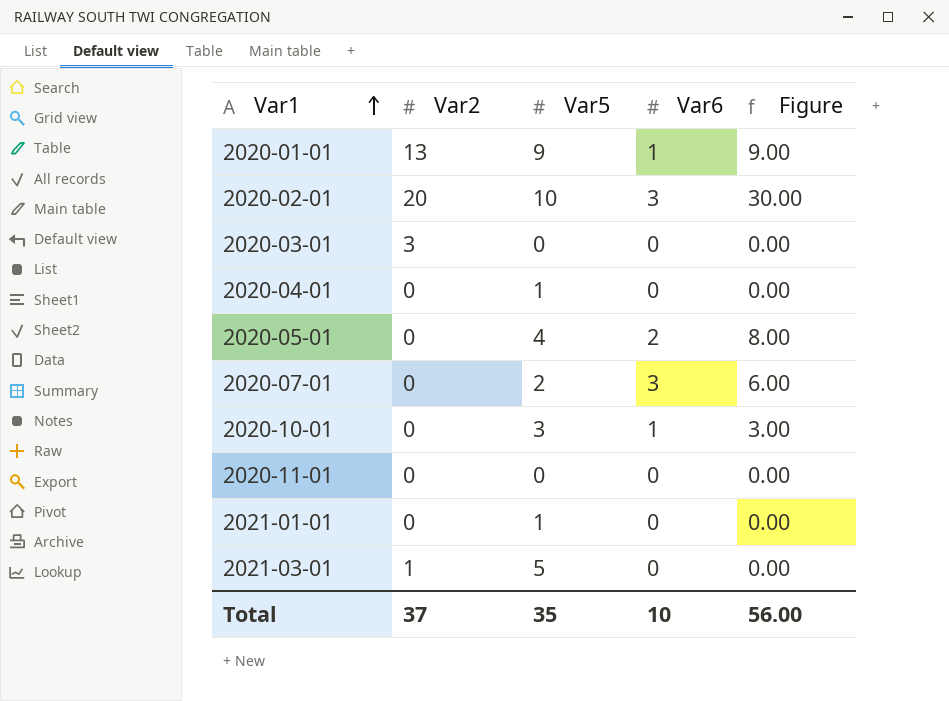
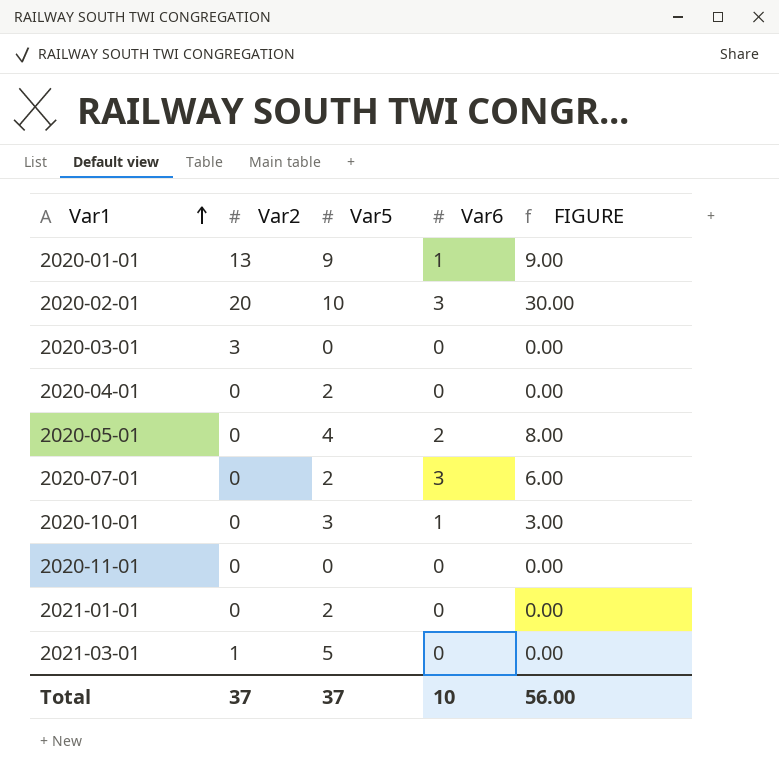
column name: Figure -> FIGURE
2020-04-01 | Var5: 1 -> 2
2021-01-01 | Var5: 1 -> 2
Total | Var5: 35 -> 37

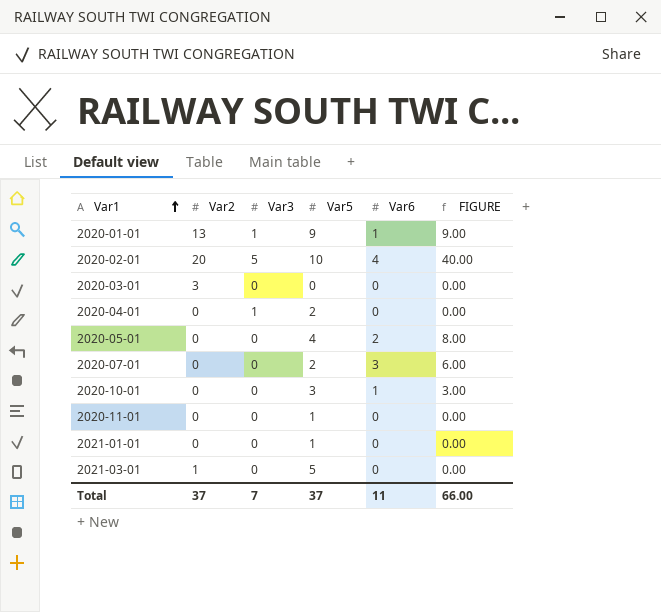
column Var3 | position: none -> 3
2020-02-01 | Var6: 3 -> 4
2020-02-01 | FIGURE: 30.00 -> 40.00
2020-11-01 | Var5: 0 -> 1
2021-01-01 | Var5: 2 -> 1
Total | Var6: 10 -> 11
Total | FIGURE: 56.00 -> 66.00

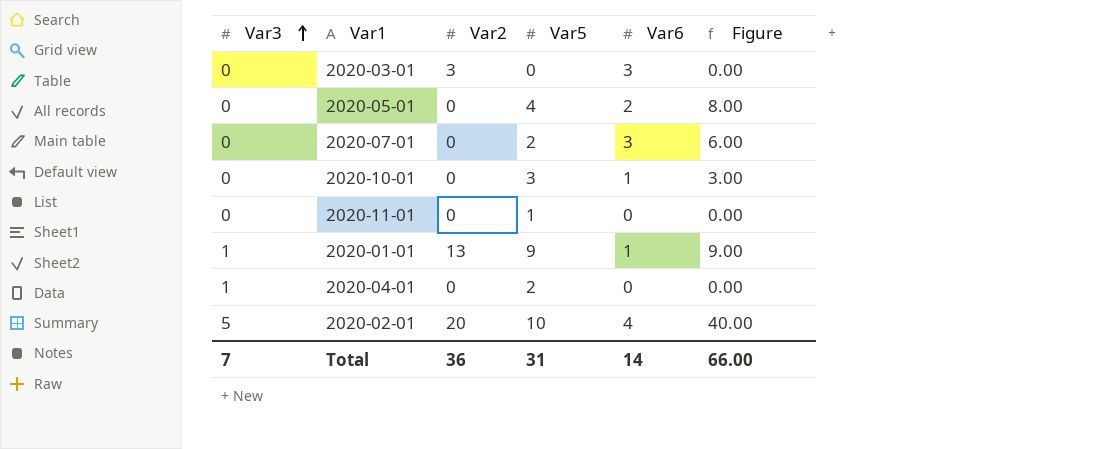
row order: Var1 ascending -> Var3 ascending
column Var3 | position: 3 -> 1
column name: FIGURE -> Figure
row 2021-01-01: 0 | 0 | 1 | 0 | 0.00 -> none
row 2021-03-01: 1 | 0 | 5 | 0 | 0.00 -> none
2020-03-01 | Var6: 0 -> 3
Total | Var2: 37 -> 36
Total | Var5: 37 -> 31
Total | Var6: 11 -> 14

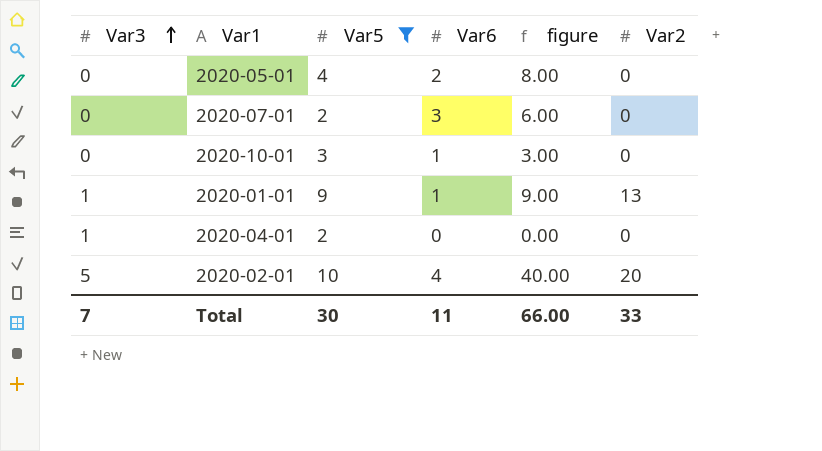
filter: none -> Var5 >= 2
column name: Figure -> figure
column Var2 | position: 3 -> 6
Total | Var5: 31 -> 30
Total | Var6: 14 -> 11
Total | Var2: 36 -> 33

